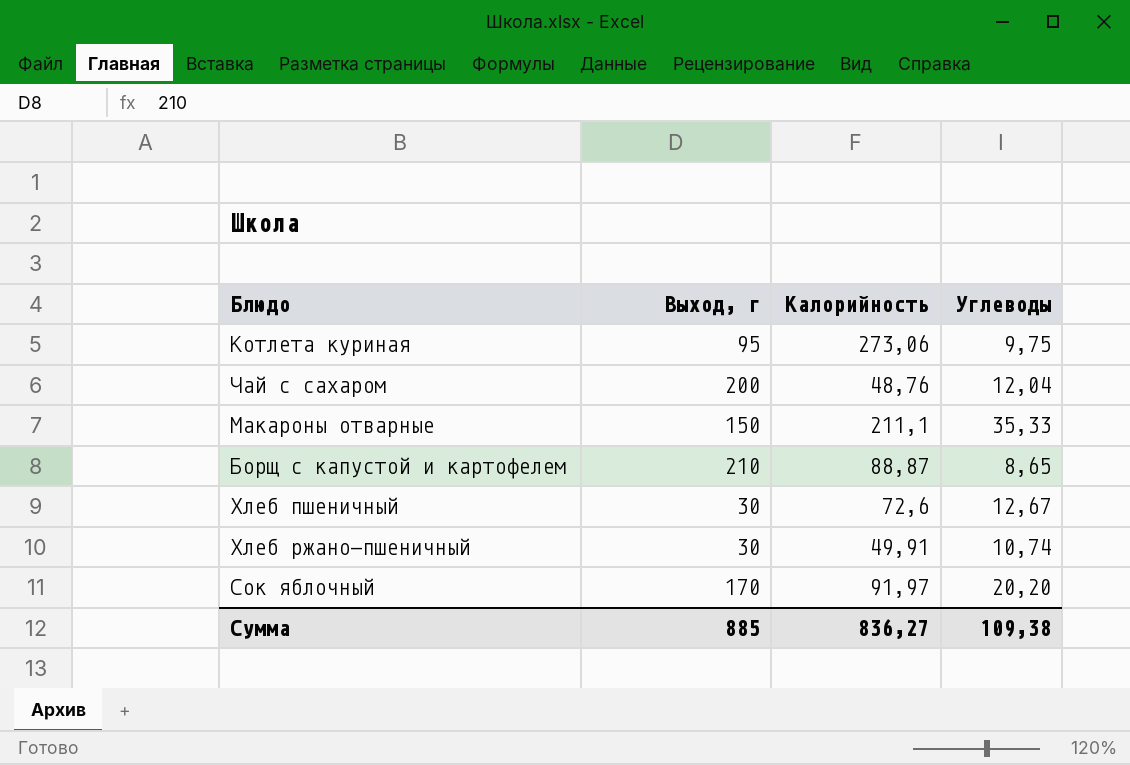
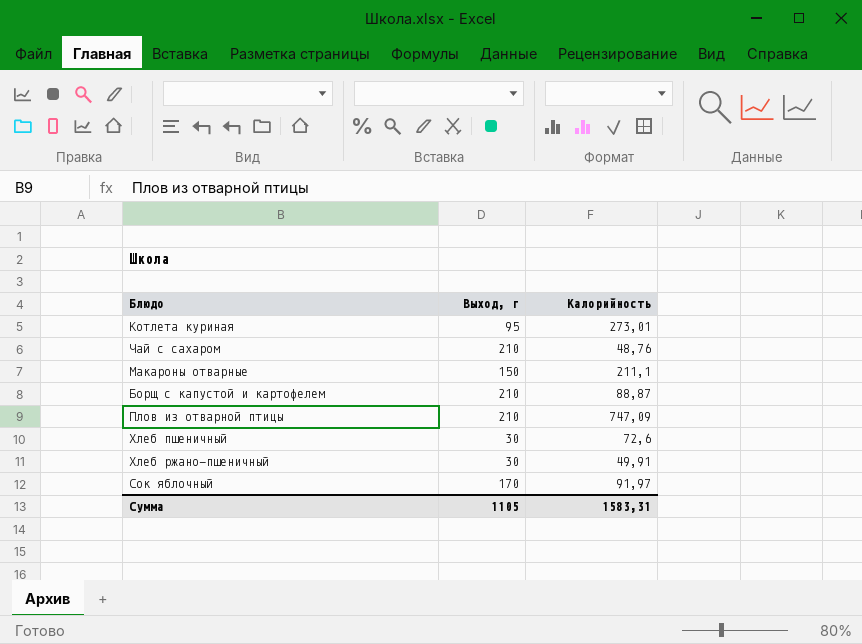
column Углеводы | position: 4 -> none
Котлета куриная | Калорийность: 273,06 -> 273,01
Чай с сахаром | Выход, г: 200 -> 210
row Плов из отварной птицы: none -> 210 | 747,09
Сумма | Выход, г: 885 -> 1105
Сумма | Калорийность: 836,27 -> 1583,31

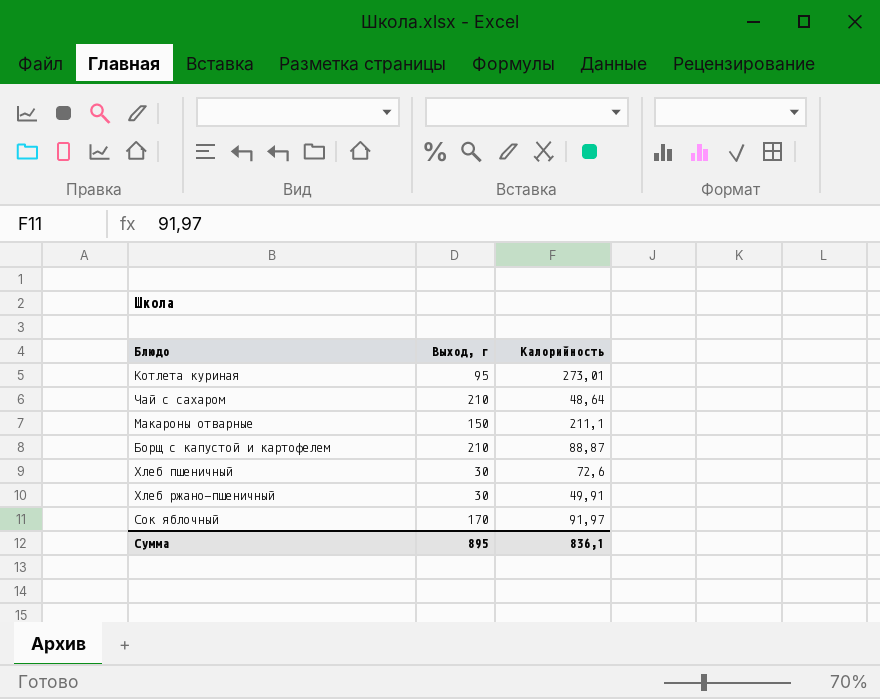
row Плов из отварной птицы: 210 | 747,09 -> none
Чай с сахаром | Калорийность: 48,76 -> 48,64
Сумма | Выход, г: 1105 -> 895
Сумма | Калорийность: 1583,31 -> 836,1

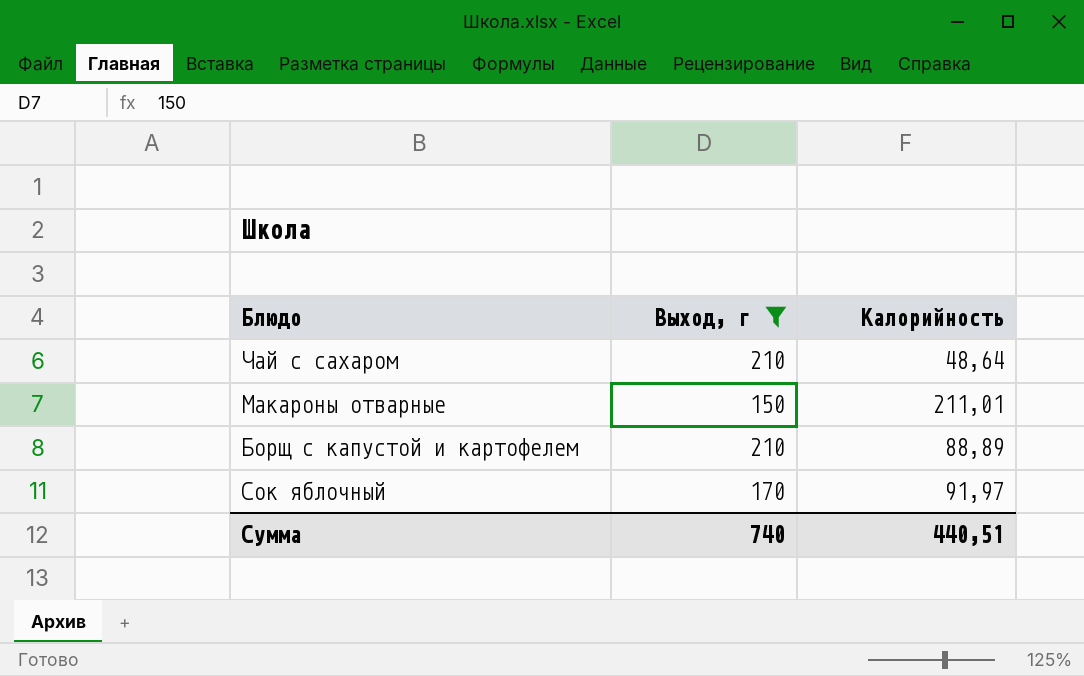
filter: none -> Выход, г >= 150
Макароны отварные | Калорийность: 211,1 -> 211,01
Борщ с капустой и картофелем | Калорийность: 88,87 -> 88,89
Сумма | Выход, г: 895 -> 740
Сумма | Калорийность: 836,1 -> 440,51

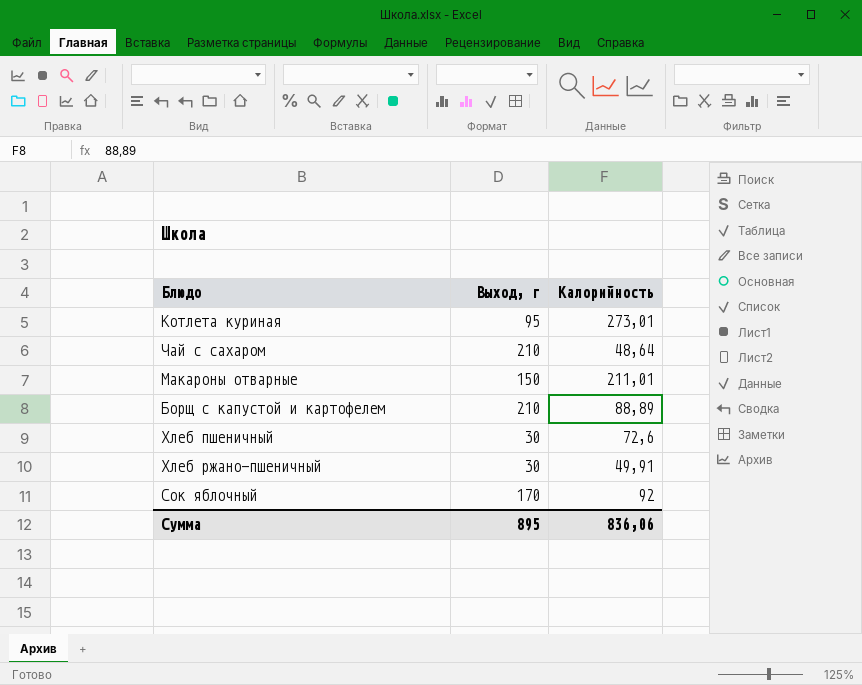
filter: Выход, г >= 150 -> none
Сок яблочный | Калорийность: 91,97 -> 92
Сумма | Выход, г: 740 -> 895
Сумма | Калорийность: 440,51 -> 836,06

